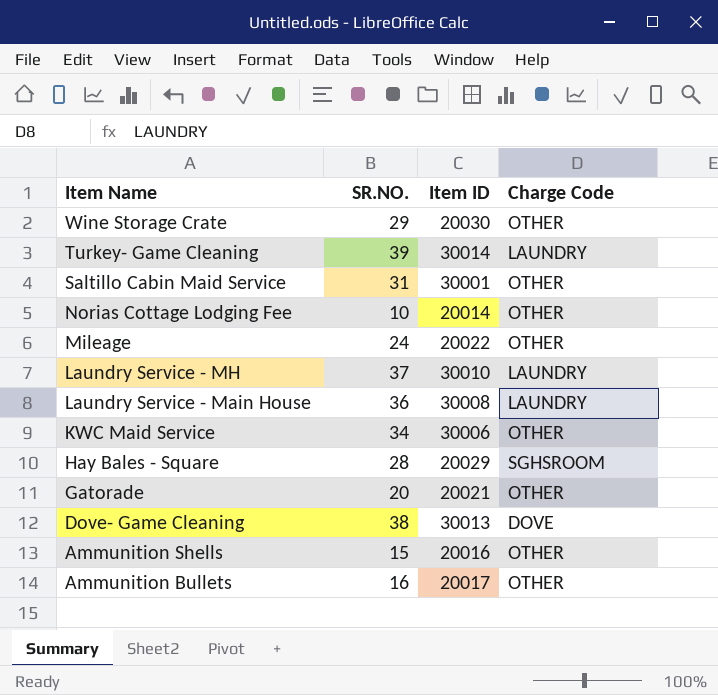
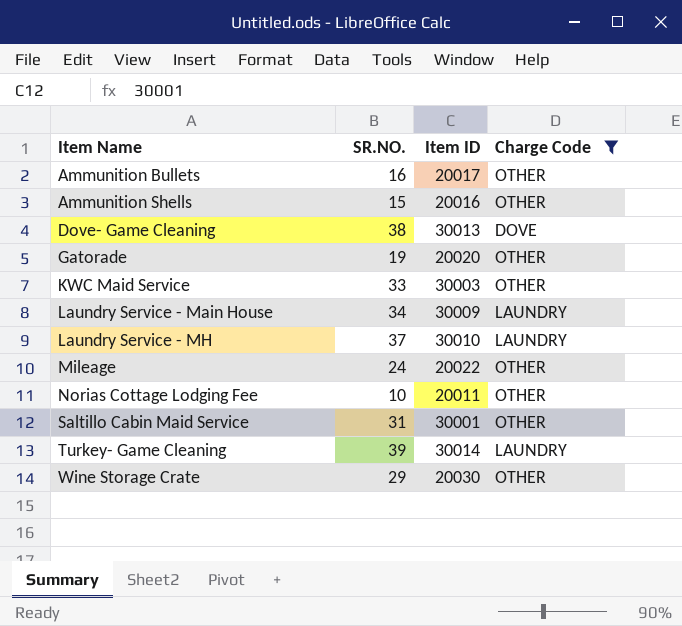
filter: none -> Charge Code != SGHSROOM
row order: Item Name descending -> Item Name ascending
Gatorade | SR.NO.: 20 -> 19
Gatorade | Item ID: 20021 -> 20020
KWC Maid Service | SR.NO.: 34 -> 33
KWC Maid Service | Item ID: 30006 -> 30003
Laundry Service - Main House | SR.NO.: 36 -> 34
Laundry Service - Main House | Item ID: 30008 -> 30009
Norias Cottage Lodging Fee | Item ID: 20014 -> 20011

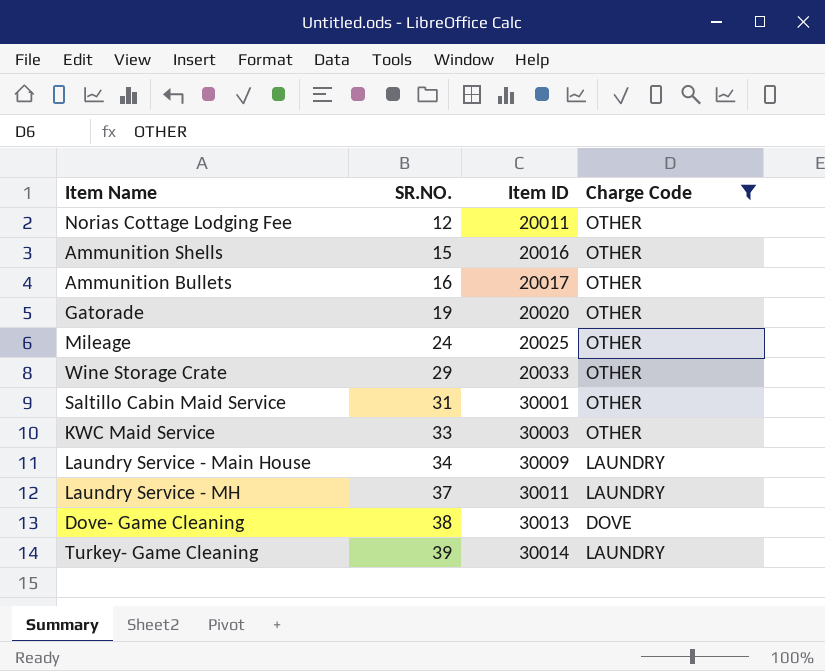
row order: Item Name ascending -> SR.NO. ascending
Norias Cottage Lodging Fee | SR.NO.: 10 -> 12
Mileage | Item ID: 20022 -> 20025
Wine Storage Crate | Item ID: 20030 -> 20033
Laundry Service - MH | Item ID: 30010 -> 30011

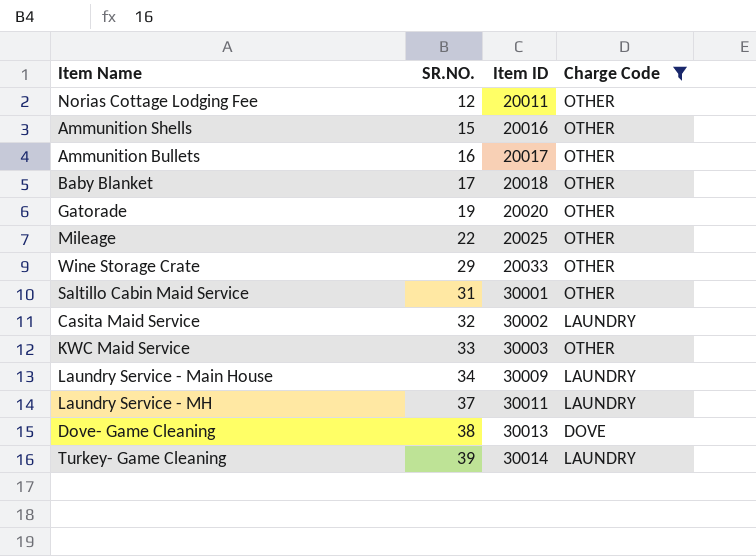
row Baby Blanket: none -> 17 | 20018 | OTHER
Mileage | SR.NO.: 24 -> 22
row Casita Maid Service: none -> 32 | 30002 | LAUNDRY

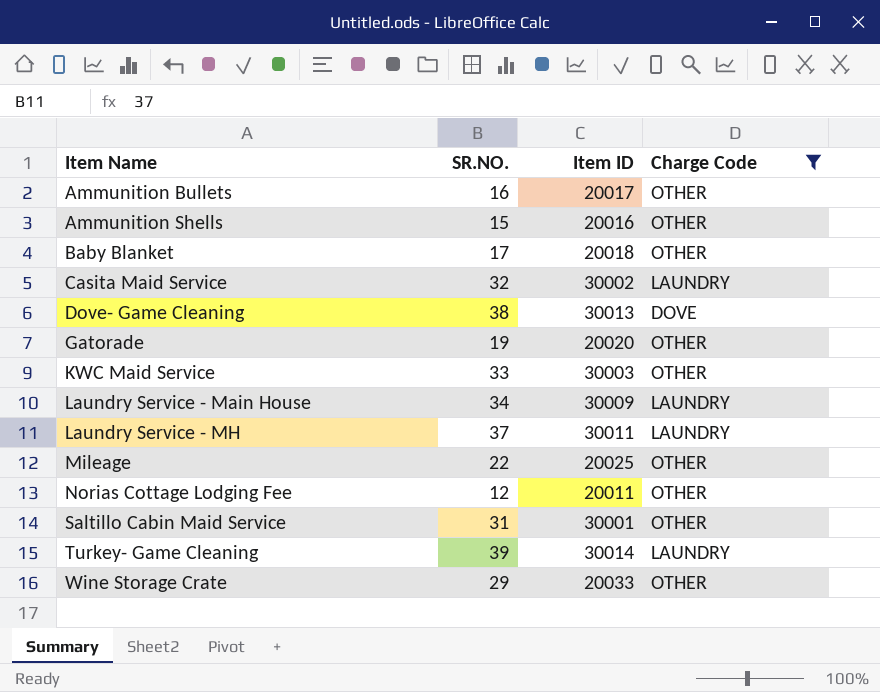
row order: SR.NO. ascending -> Item Name ascending

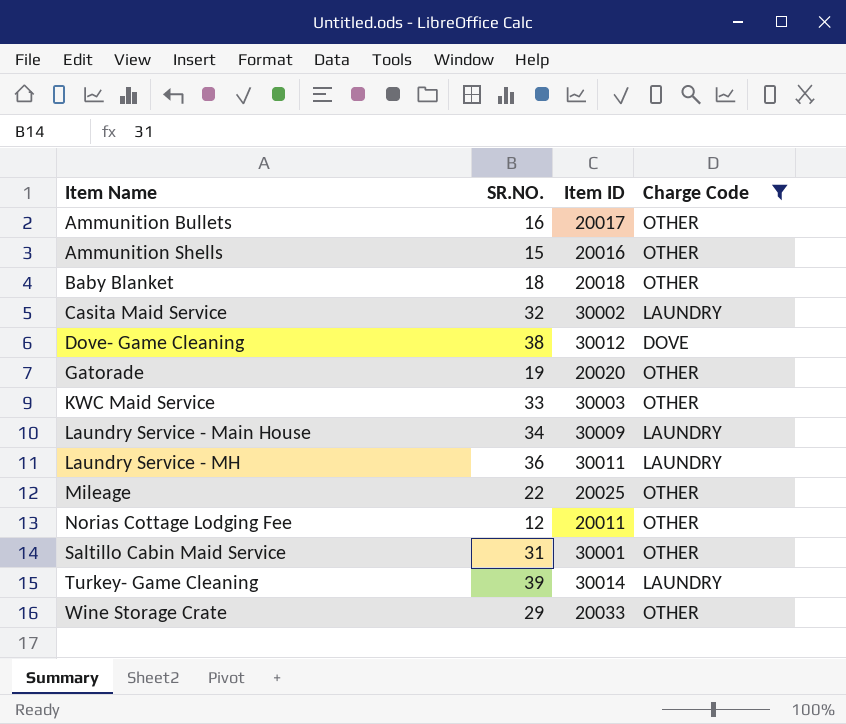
Baby Blanket | SR.NO.: 17 -> 18
Dove- Game Cleaning | Item ID: 30013 -> 30012
Laundry Service - MH | SR.NO.: 37 -> 36

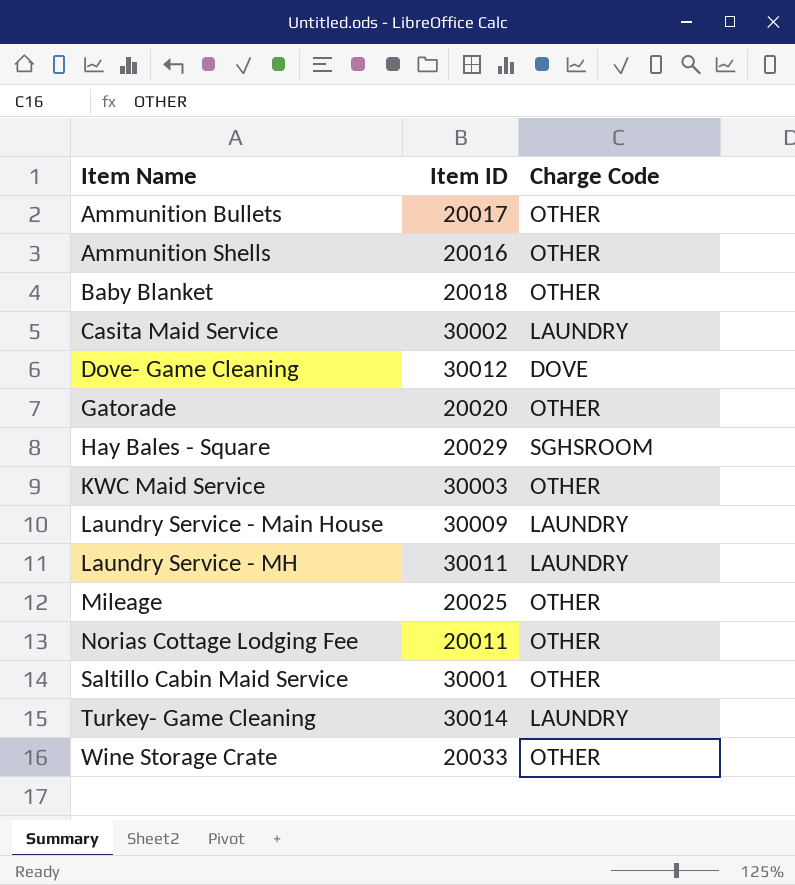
filter: Charge Code != SGHSROOM -> none
column SR.NO. | position: 2 -> none

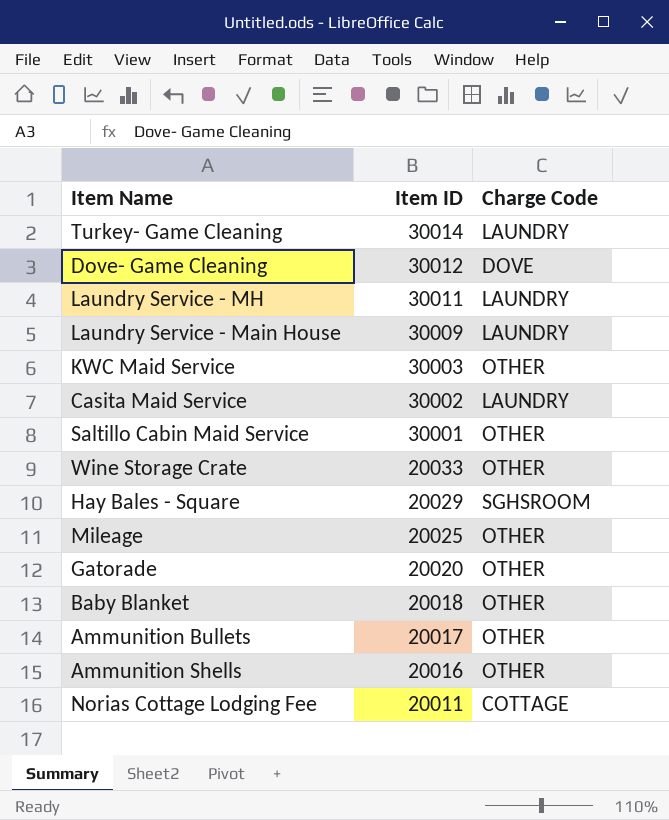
row order: Item Name ascending -> Item ID descending
Norias Cottage Lodging Fee | Charge Code: OTHER -> COTTAGE

